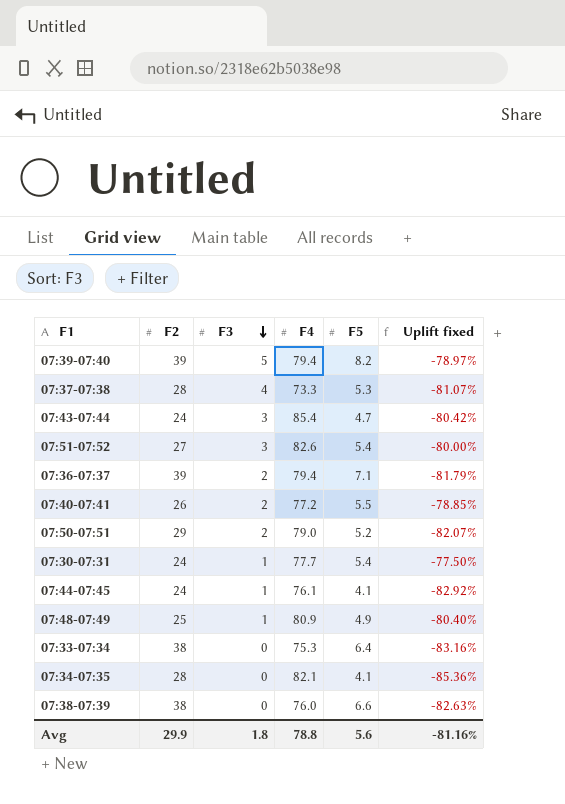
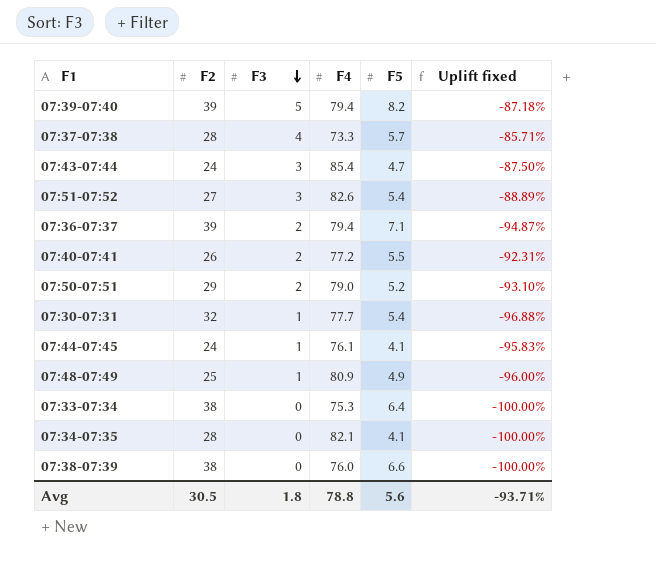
column Uplift fixed | formula: ([F5] - [F2]) / [F2] -> ([F3] - [F2]) / [F2]
07:37-07:38 | F5: 5.3 -> 5.7
07:30-07:31 | F2: 24 -> 32
Avg | F2: 29.9 -> 30.5
Avg | Uplift fixed: -81.16% -> -93.71%

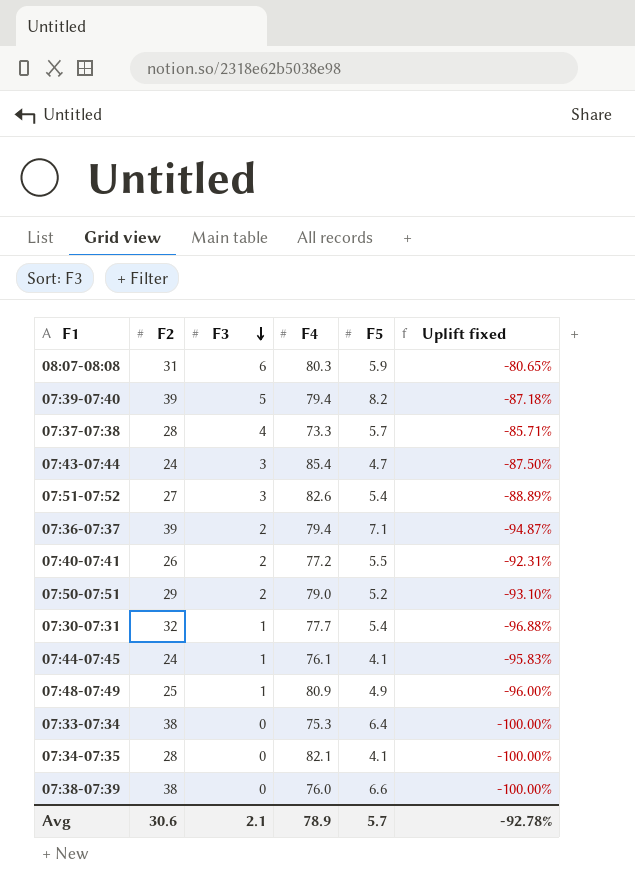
row 08:07-08:08: none -> 31 | 6 | 80.3 | 5.9 | -80.65%
Avg | F2: 30.5 -> 30.6
Avg | F3: 1.8 -> 2.1
Avg | F4: 78.8 -> 78.9
Avg | F5: 5.6 -> 5.7
Avg | Uplift fixed: -93.71% -> -92.78%

